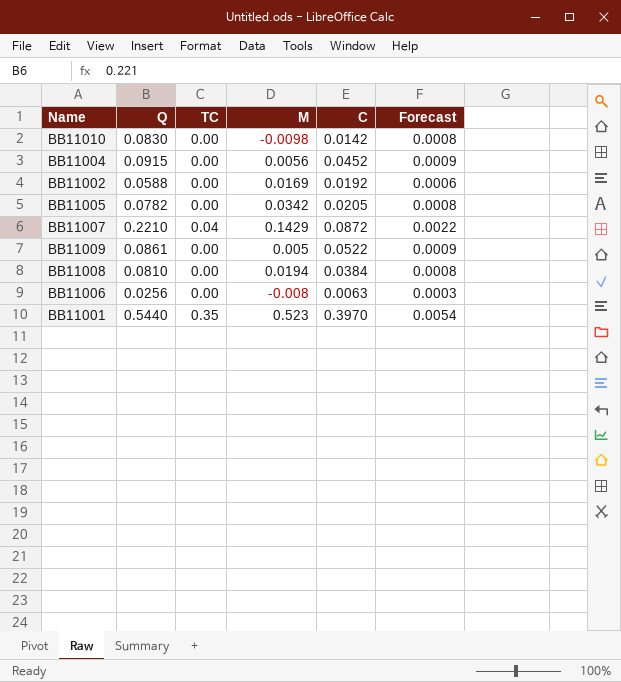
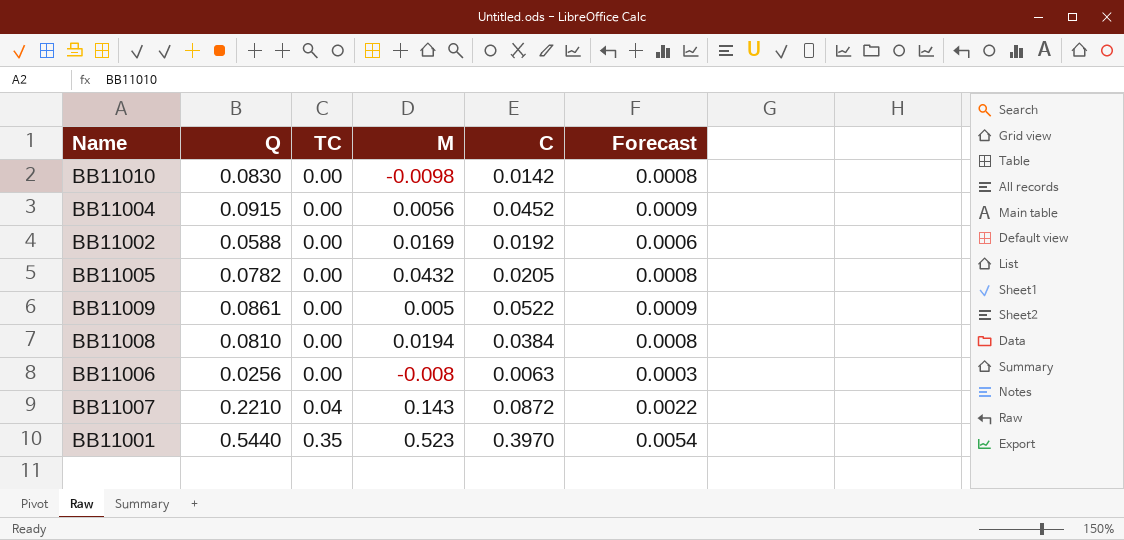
row order: none -> TC ascending
BB11005 | M: 0.0342 -> 0.0432
BB11007 | M: 0.1429 -> 0.143

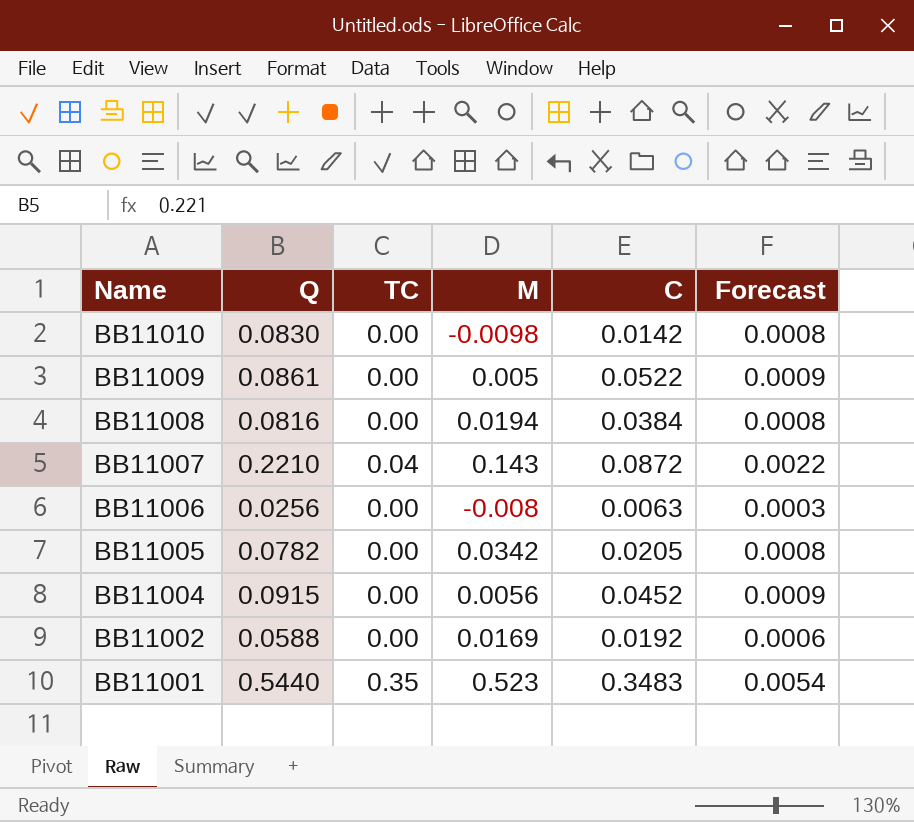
row order: TC ascending -> Name descending
BB11008 | Q: 0.0810 -> 0.0816
BB11005 | M: 0.0432 -> 0.0342
BB11001 | C: 0.3970 -> 0.3483

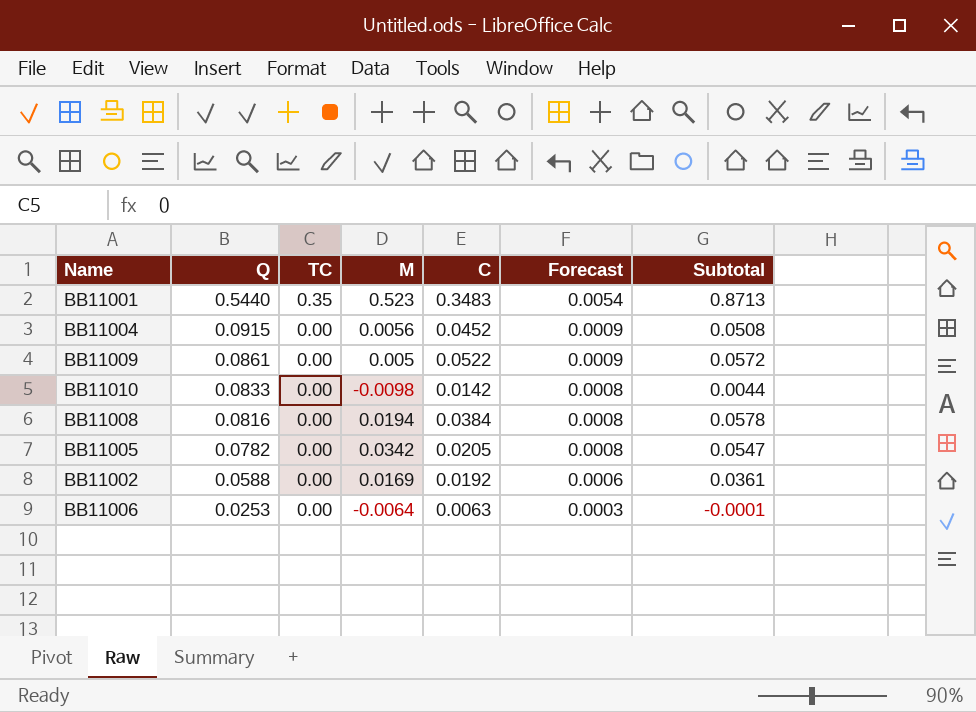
row order: Name descending -> Q descending
column Subtotal | formula: none -> [M] + [C]
row BB11007: 0.2210 | 0.04 | 0.143 | 0.0872 | 0.0022 -> none
BB11010 | Q: 0.0830 -> 0.0833
BB11006 | Q: 0.0256 -> 0.0253
BB11006 | M: -0.008 -> -0.0064

